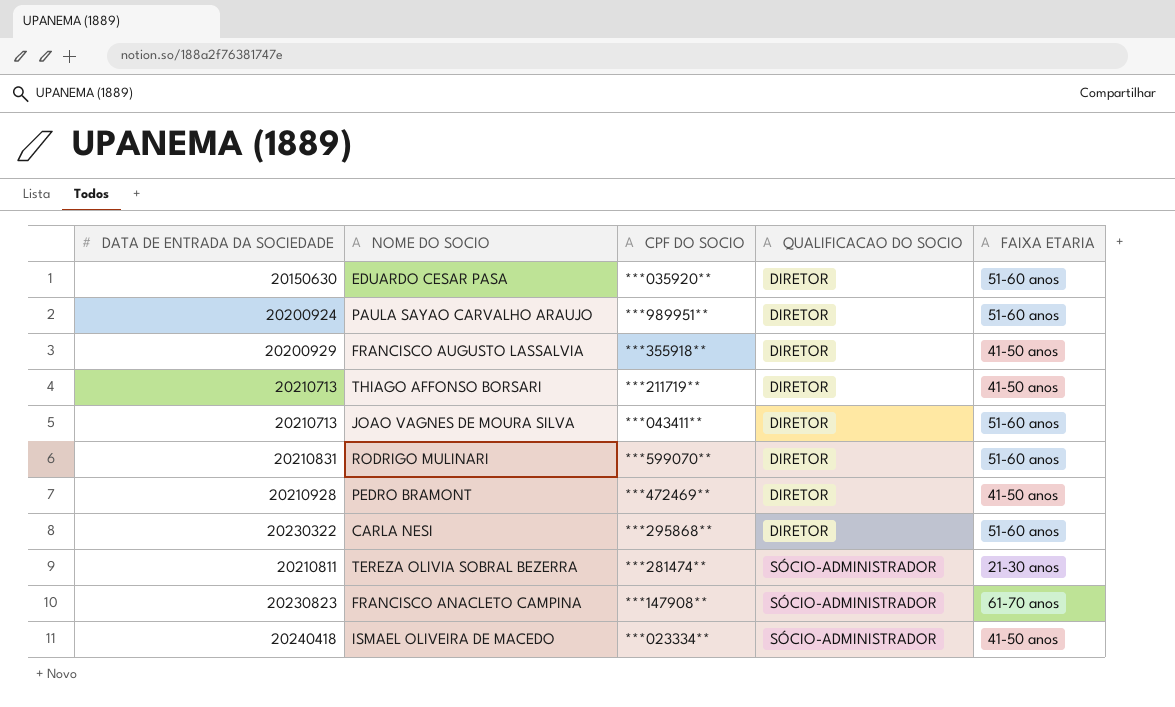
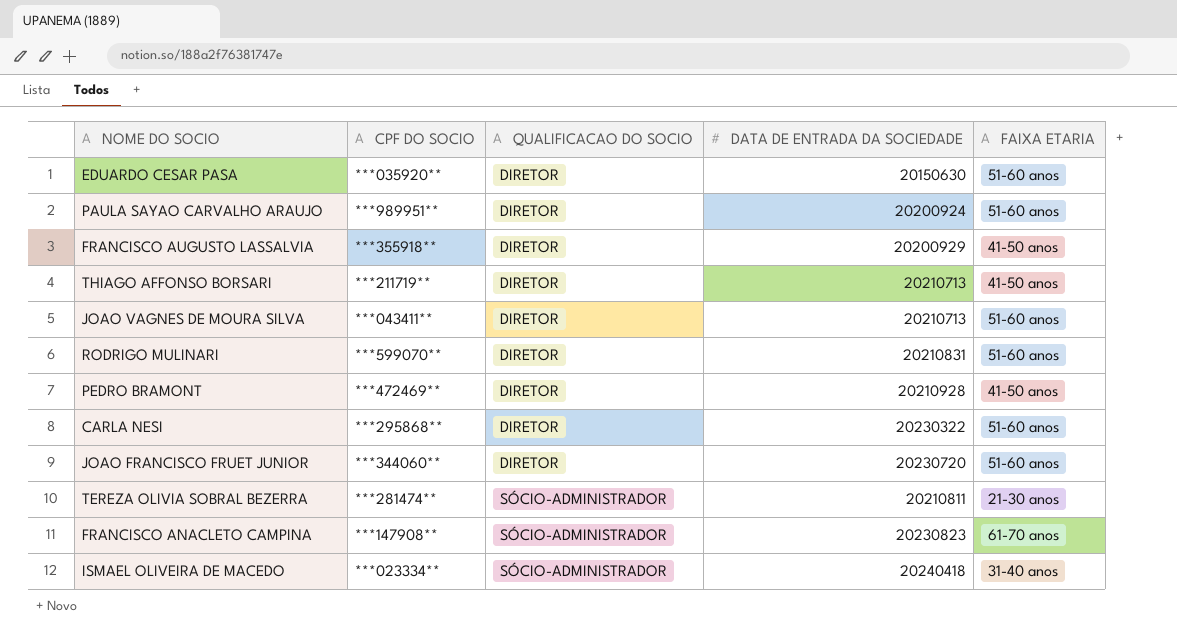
column DATA DE ENTRADA DA SOCIEDADE | position: 1 -> 4
row JOAO FRANCISCO FRUET JUNIOR: none -> ***344060** | DIRETOR | 20230720 | 51-60 anos
ISMAEL OLIVEIRA DE MACEDO | FAIXA ETARIA: 41-50 anos -> 31-40 anos

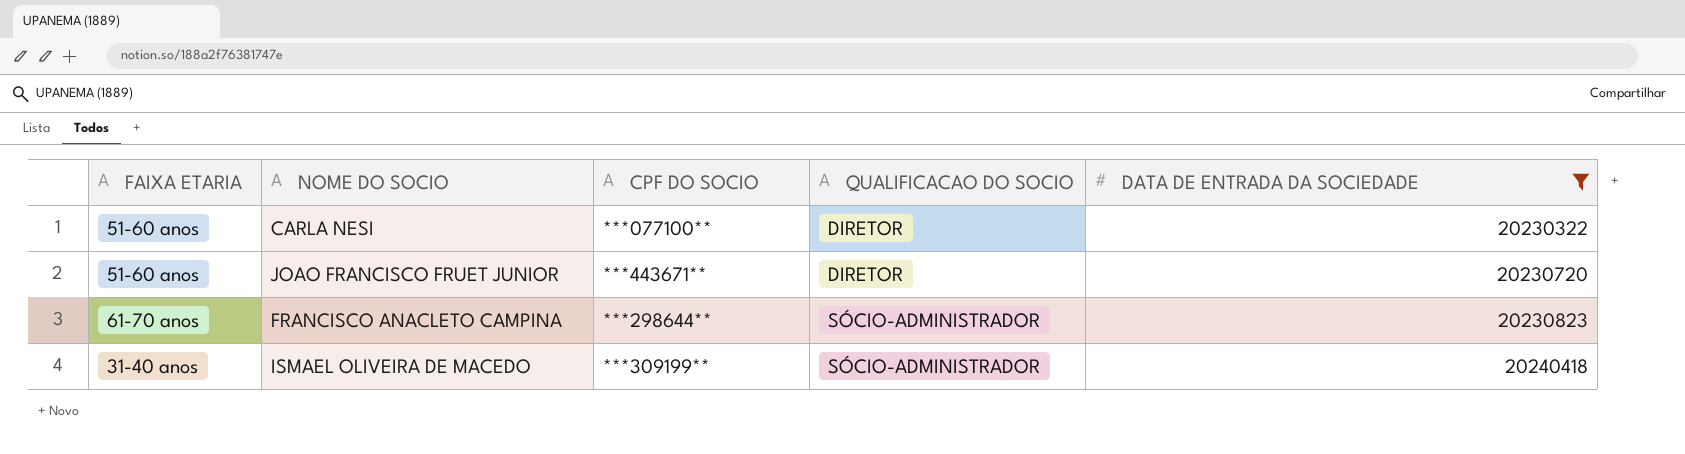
filter: none -> DATA DE ENTRADA DA SOCIEDADE >= 20230322
column FAIXA ETARIA | position: 5 -> 1
CARLA NESI | CPF DO SOCIO: ***295868** -> ***077100**
JOAO FRANCISCO FRUET JUNIOR | CPF DO SOCIO: ***344060** -> ***443671**
FRANCISCO ANACLETO CAMPINA | CPF DO SOCIO: ***147908** -> ***298644**
ISMAEL OLIVEIRA DE MACEDO | CPF DO SOCIO: ***023334** -> ***309199**

